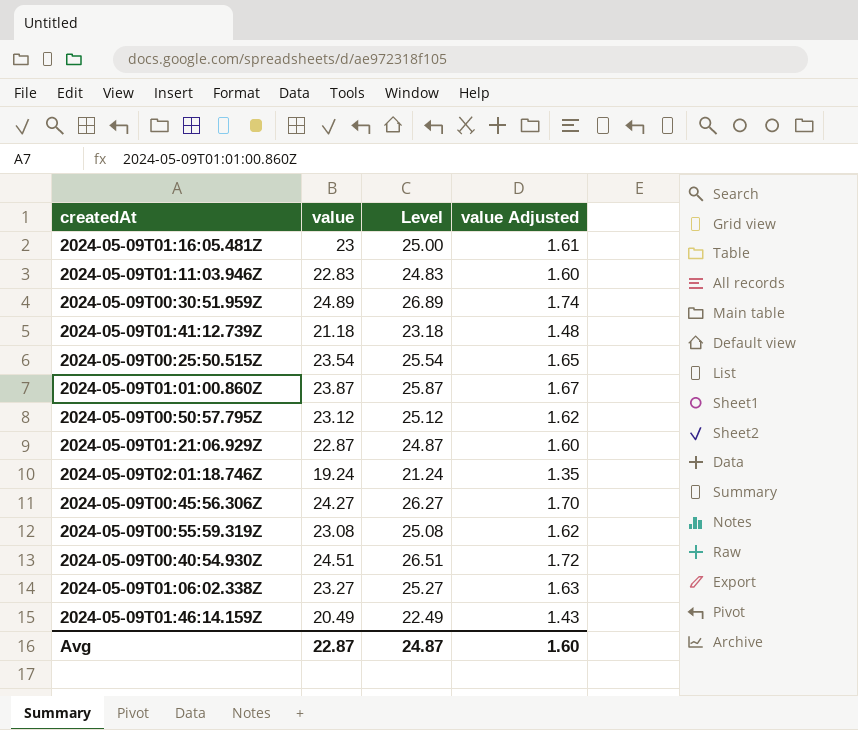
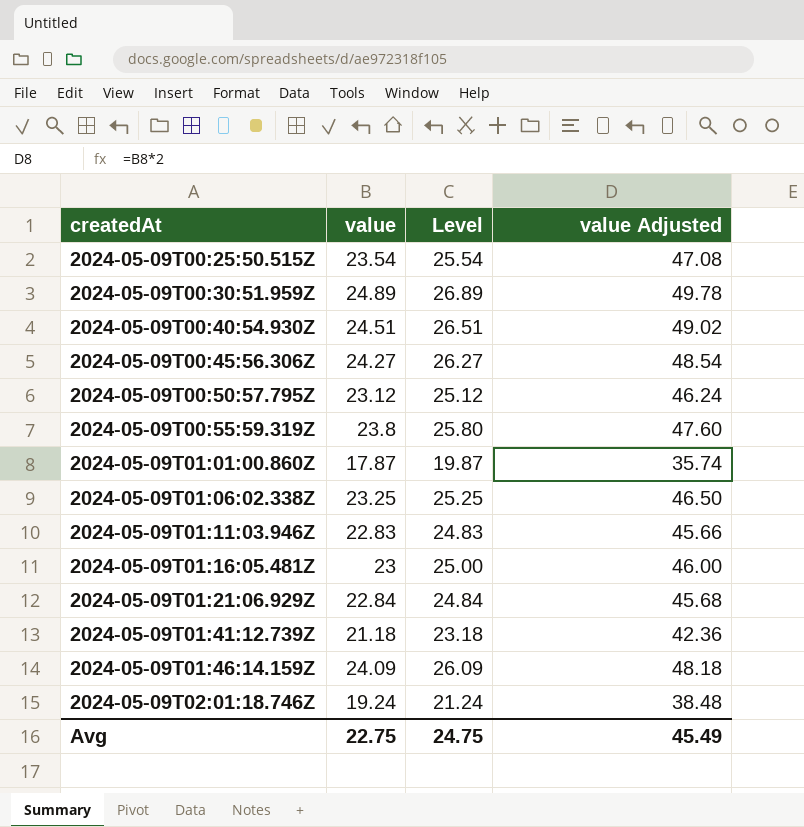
row order: none -> createdAt ascending
column value Adjusted | formula: [value] * 0.07 -> [value] * 2
2024-05-09T00:55:59.319Z | value: 23.08 -> 23.8
2024-05-09T00:55:59.319Z | Level: 25.08 -> 25.80
2024-05-09T01:01:00.860Z | value: 23.87 -> 17.87
2024-05-09T01:01:00.860Z | Level: 25.87 -> 19.87
2024-05-09T01:06:02.338Z | value: 23.27 -> 23.25
2024-05-09T01:06:02.338Z | Level: 25.27 -> 25.25
2024-05-09T01:21:06.929Z | value: 22.87 -> 22.84
2024-05-09T01:21:06.929Z | Level: 24.87 -> 24.84
2024-05-09T01:46:14.159Z | value: 20.49 -> 24.09
2024-05-09T01:46:14.159Z | Level: 22.49 -> 26.09
Avg | value: 22.87 -> 22.75
Avg | Level: 24.87 -> 24.75
Avg | value Adjusted: 1.60 -> 45.49

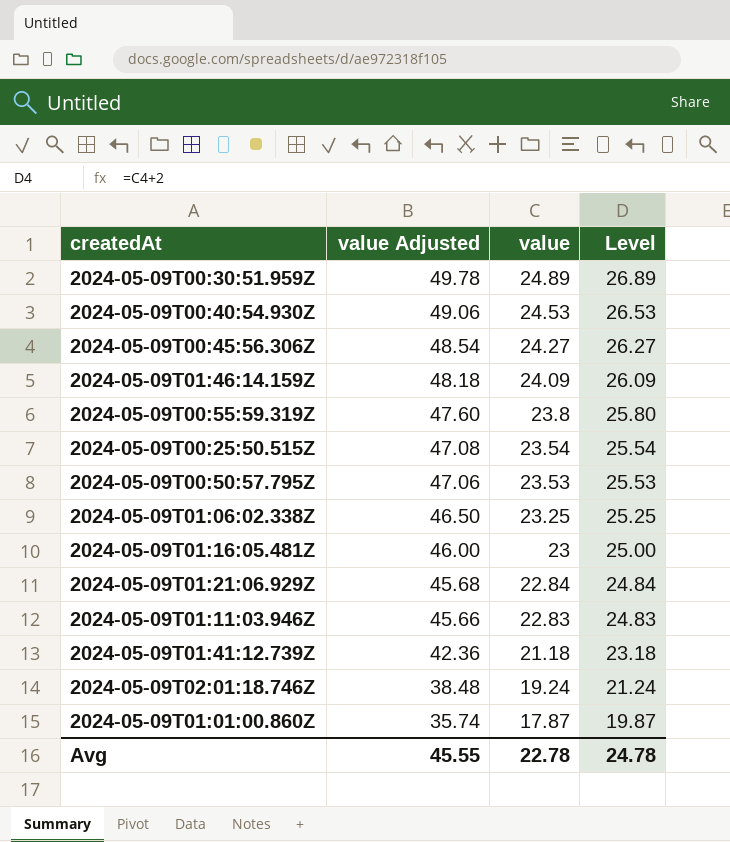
row order: createdAt ascending -> value Adjusted descending
column value Adjusted | position: 4 -> 2
2024-05-09T00:40:54.930Z | value Adjusted: 49.02 -> 49.06
2024-05-09T00:40:54.930Z | value: 24.51 -> 24.53
2024-05-09T00:40:54.930Z | Level: 26.51 -> 26.53
2024-05-09T00:50:57.795Z | value Adjusted: 46.24 -> 47.06
2024-05-09T00:50:57.795Z | value: 23.12 -> 23.53
2024-05-09T00:50:57.795Z | Level: 25.12 -> 25.53
Avg | value Adjusted: 45.49 -> 45.55
Avg | value: 22.75 -> 22.78
Avg | Level: 24.75 -> 24.78

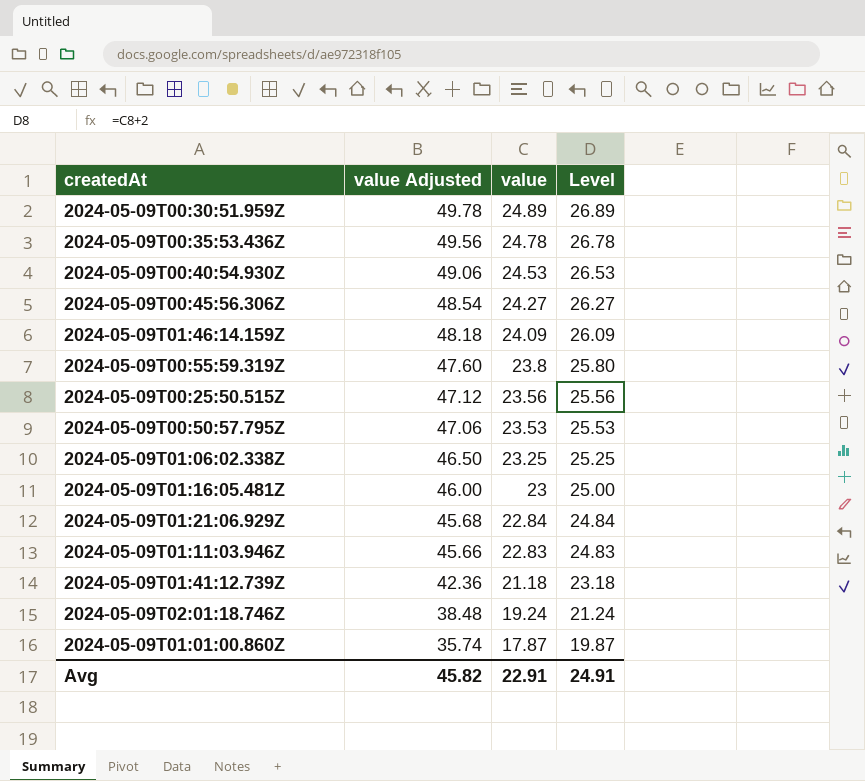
row 2024-05-09T00:35:53.436Z: none -> 49.56 | 24.78 | 26.78
2024-05-09T00:25:50.515Z | value Adjusted: 47.08 -> 47.12
2024-05-09T00:25:50.515Z | value: 23.54 -> 23.56
2024-05-09T00:25:50.515Z | Level: 25.54 -> 25.56
Avg | value Adjusted: 45.55 -> 45.82
Avg | value: 22.78 -> 22.91
Avg | Level: 24.78 -> 24.91

